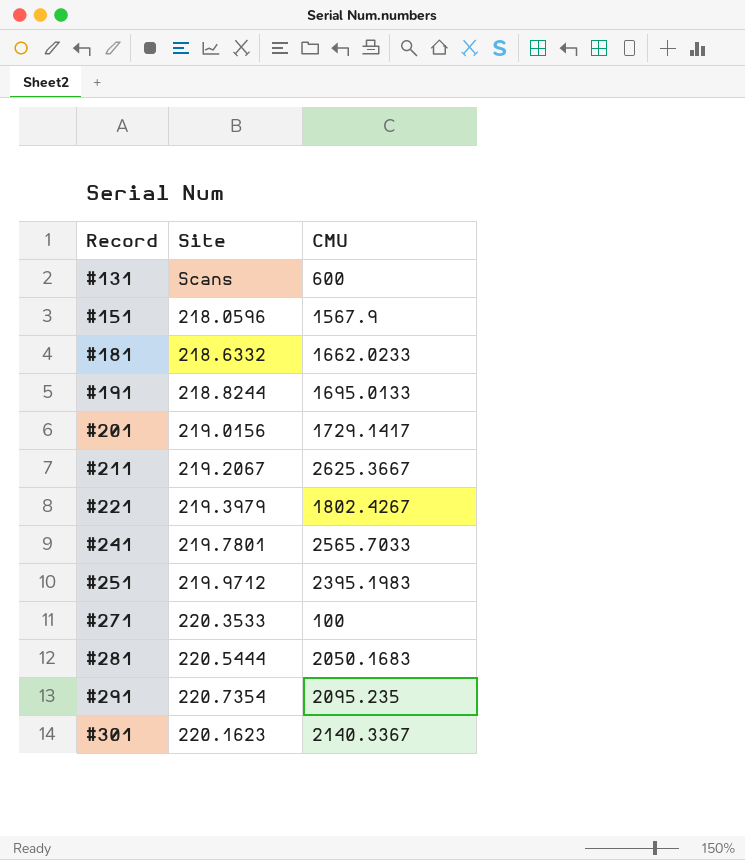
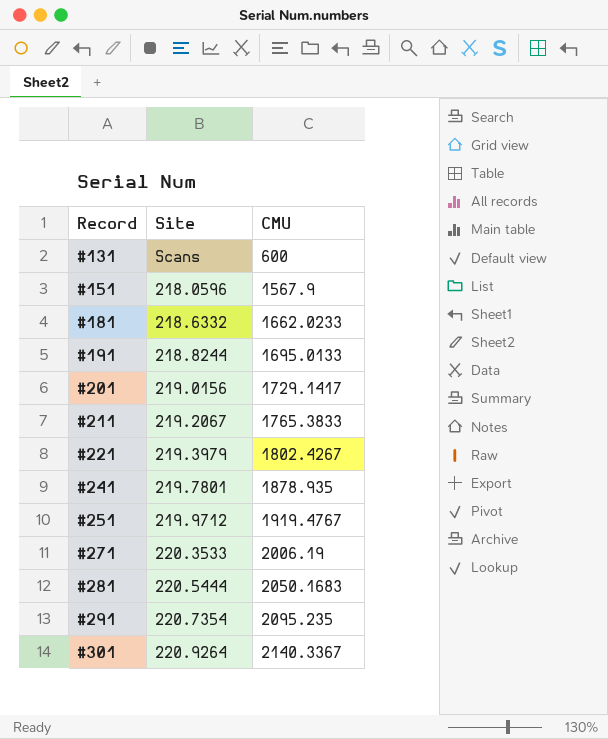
#211 | CMU: 2625.3667 -> 1765.3833
#241 | CMU: 2565.7033 -> 1878.935
#251 | CMU: 2395.1983 -> 1919.4767
#271 | CMU: 100 -> 2006.19
#301 | Site: 220.1623 -> 220.9264

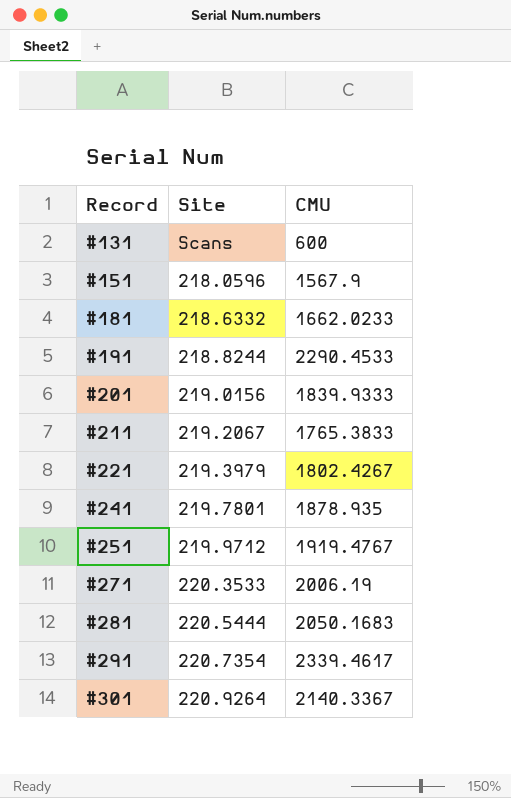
#191 | CMU: 1695.0133 -> 2290.4533
#201 | CMU: 1729.1417 -> 1839.9333
#291 | CMU: 2095.235 -> 2339.4617

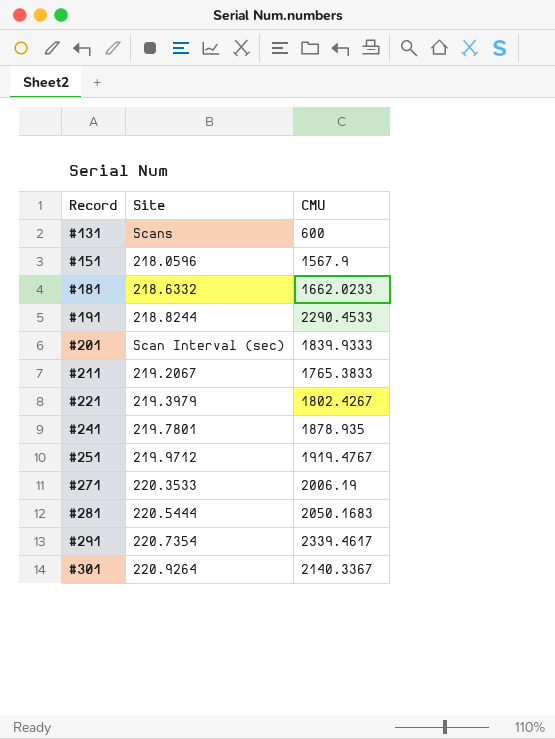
#201 | Site: 219.0156 -> Scan Interval (sec)

